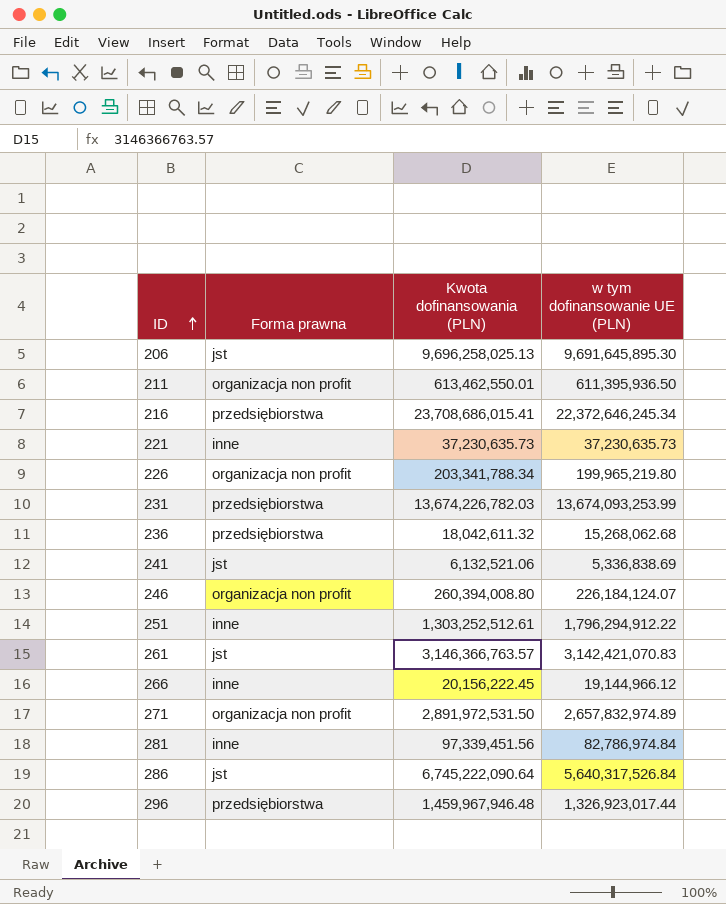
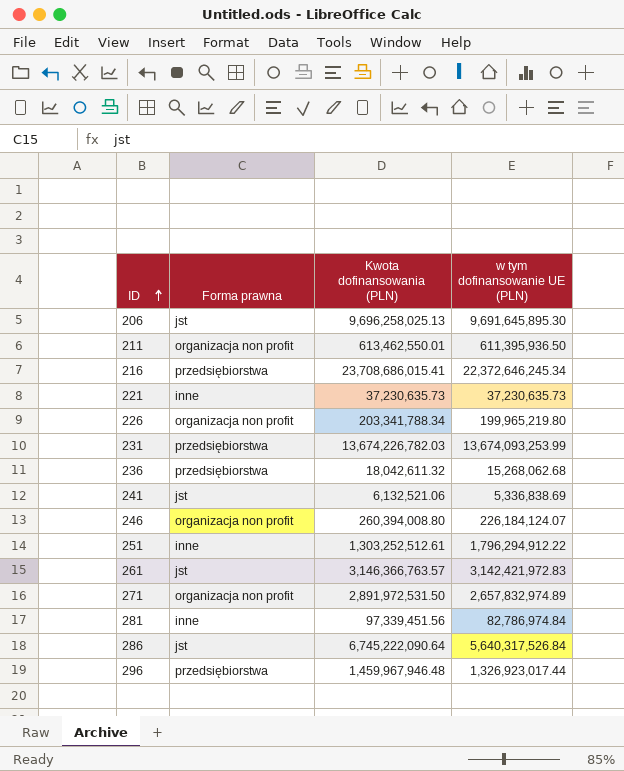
row 266: inne | 20,156,222.45 | 19,144,966.12 -> none
261 | w tym dofinansowanie UE (PLN): 3,142,421,070.83 -> 3,142,421,972.83

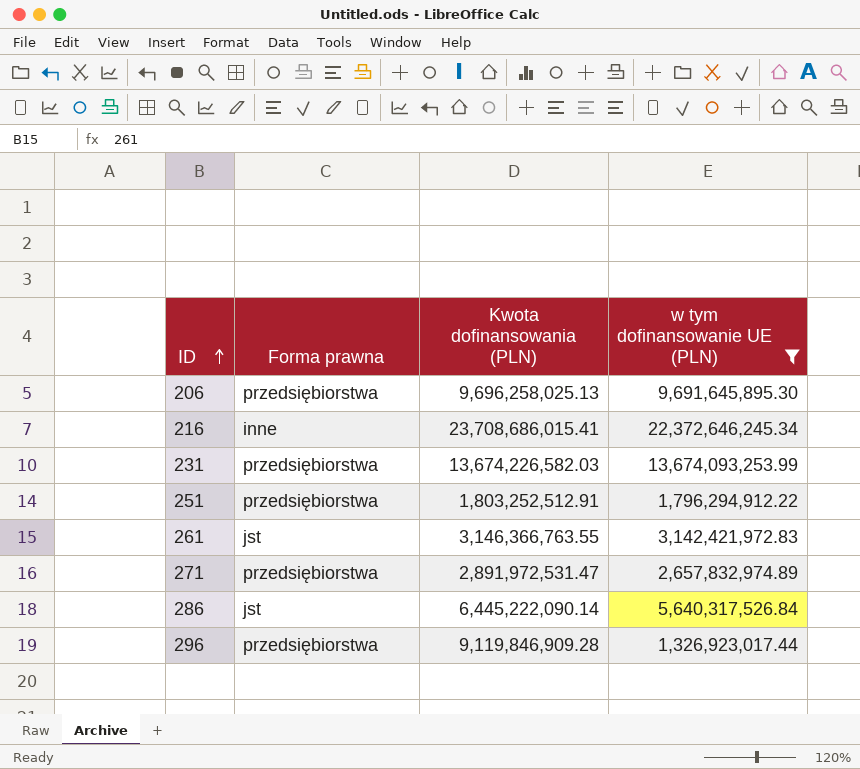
filter: none -> w tym dofinansowanie UE (PLN) >= 1,326,923,017.44
206 | Forma prawna: jst -> przedsiębiorstwa
216 | Forma prawna: przedsiębiorstwa -> inne
231 | Kwota dofinansowania (PLN): 13,674,226,782.03 -> 13,674,226,582.03
251 | Forma prawna: inne -> przedsiębiorstwa
251 | Kwota dofinansowania (PLN): 1,303,252,512.61 -> 1,803,252,512.91
261 | Kwota dofinansowania (PLN): 3,146,366,763.57 -> 3,146,366,763.55
271 | Forma prawna: organizacja non profit -> przedsiębiorstwa
271 | Kwota dofinansowania (PLN): 2,891,972,531.50 -> 2,891,972,531.47
286 | Kwota dofinansowania (PLN): 6,745,222,090.64 -> 6,445,222,090.14
296 | Kwota dofinansowania (PLN): 1,459,967,946.48 -> 9,119,846,909.28

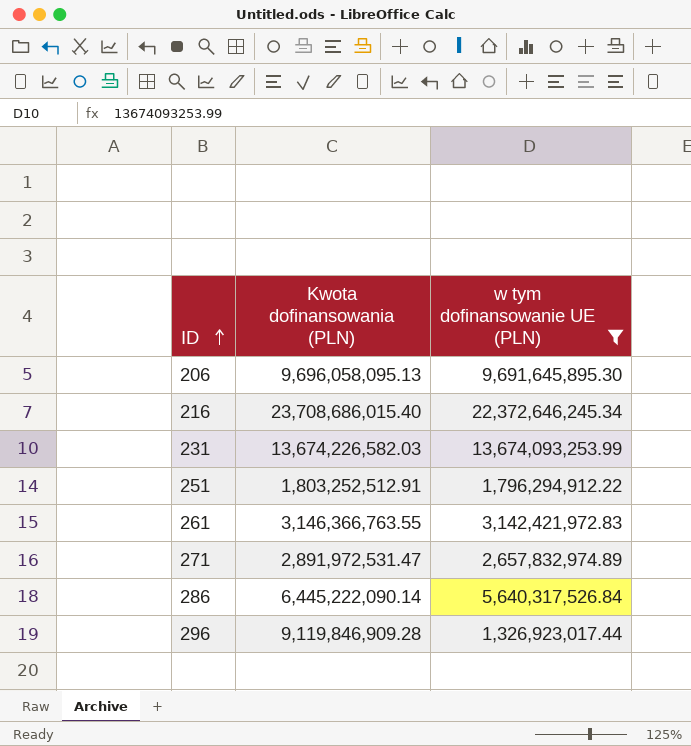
column Forma prawna | position: 2 -> none
206 | Kwota dofinansowania (PLN): 9,696,258,025.13 -> 9,696,058,095.13
216 | Kwota dofinansowania (PLN): 23,708,686,015.41 -> 23,708,686,015.40

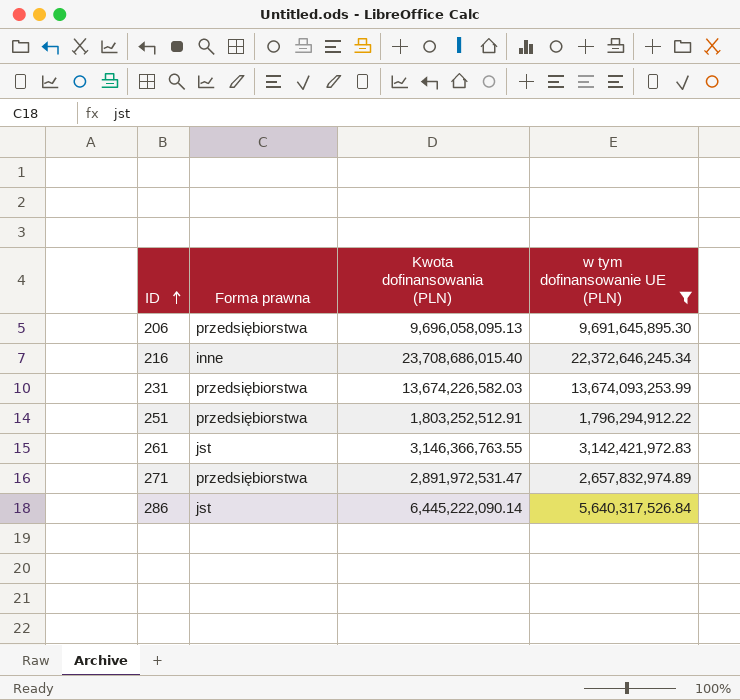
column Forma prawna | position: none -> 2
row 296: 9,119,846,909.28 | 1,326,923,017.44 -> none

